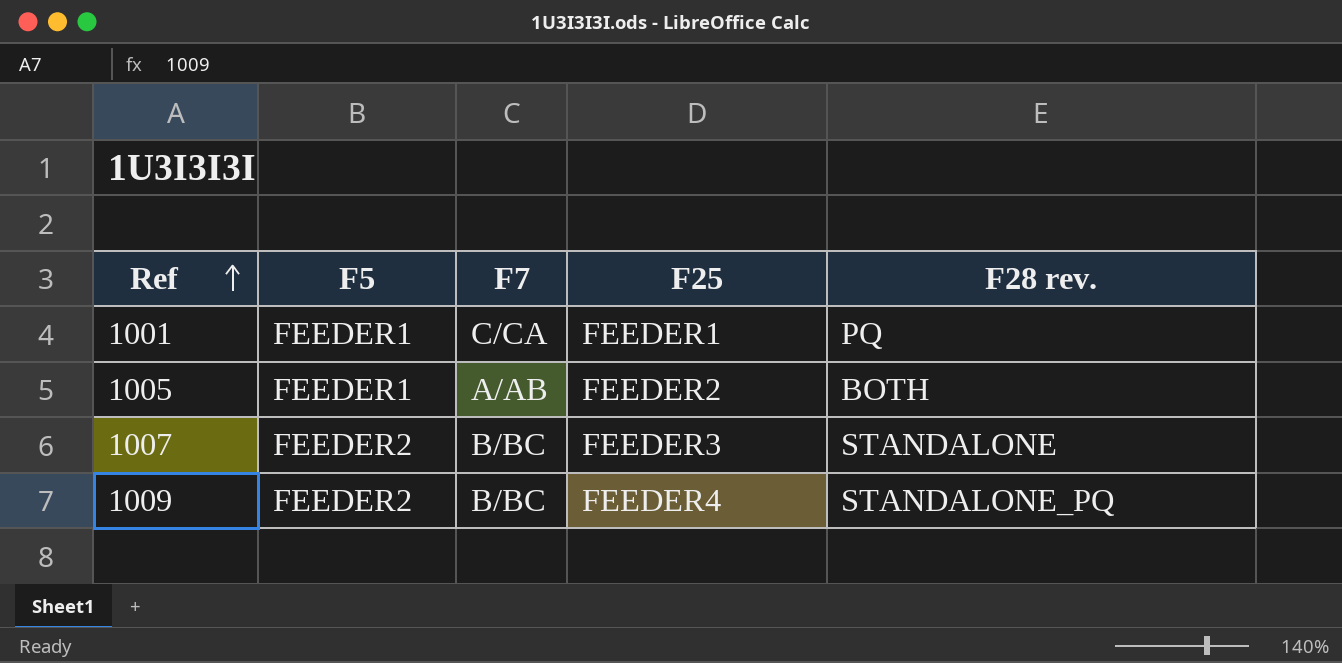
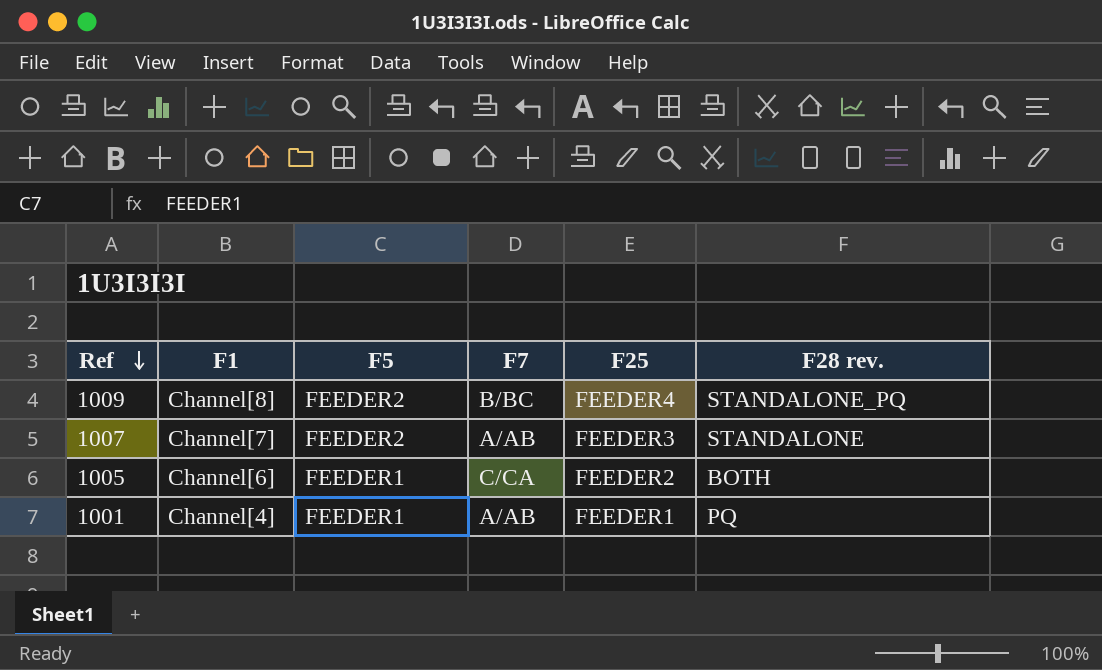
row order: Ref ascending -> Ref descending
column F1 | position: none -> 2
1007 | F7: B/BC -> A/AB
1005 | F7: A/AB -> C/CA
1001 | F7: C/CA -> A/AB

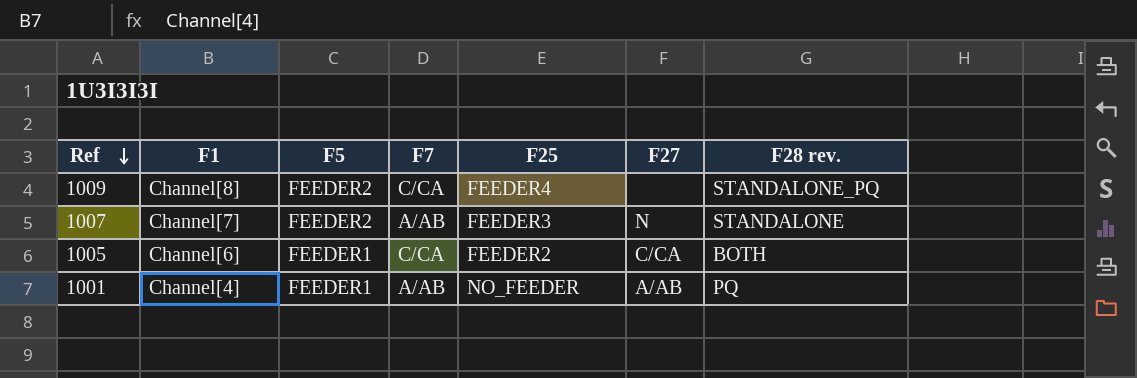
column F27 | position: none -> 6
1009 | F7: B/BC -> C/CA
1001 | F25: FEEDER1 -> NO_FEEDER

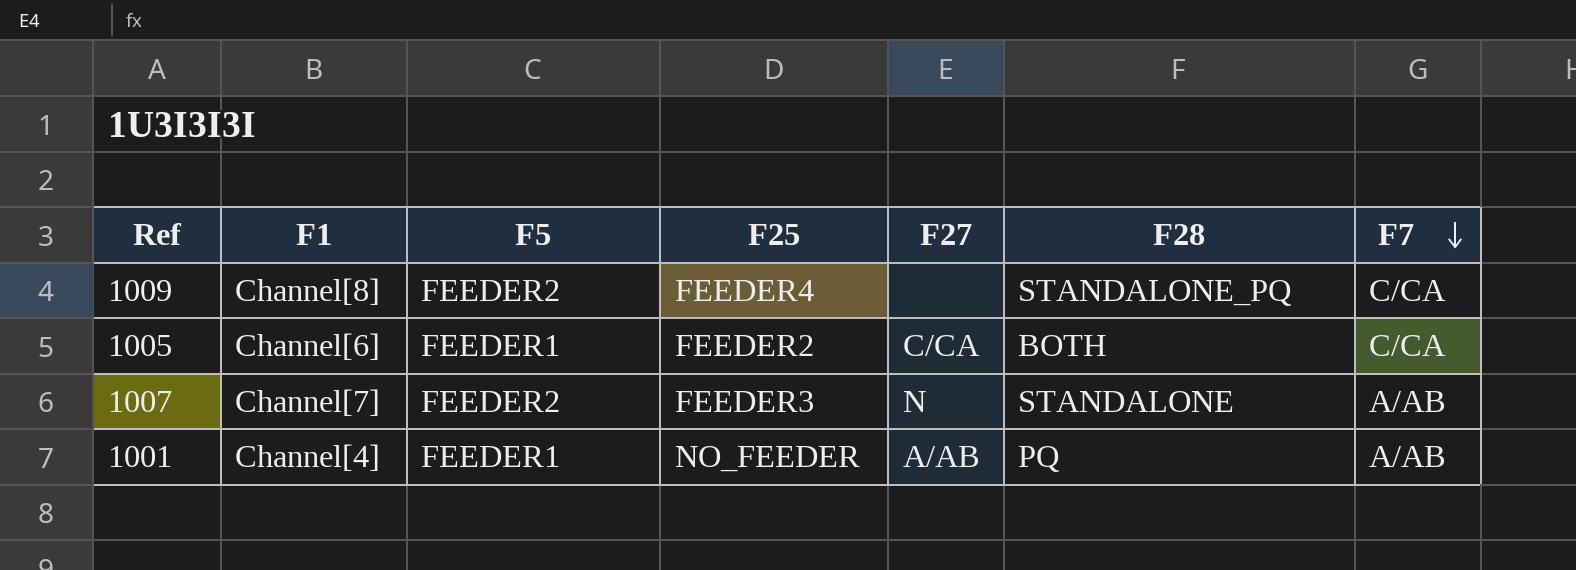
row order: Ref descending -> F7 descending
column name: F28 rev. -> F28
column F7 | position: 4 -> 7

